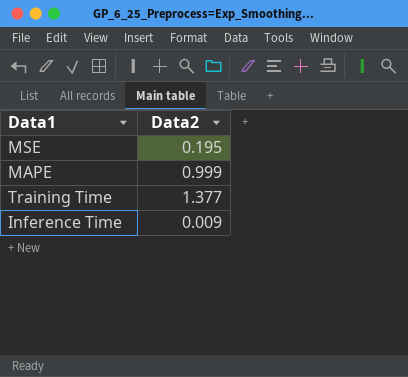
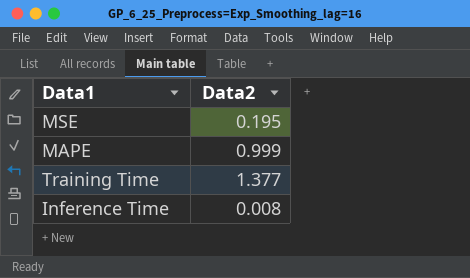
Inference Time | Data2: 0.009 -> 0.008

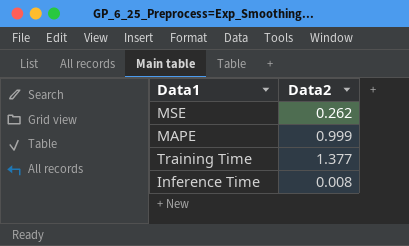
MSE | Data2: 0.195 -> 0.262

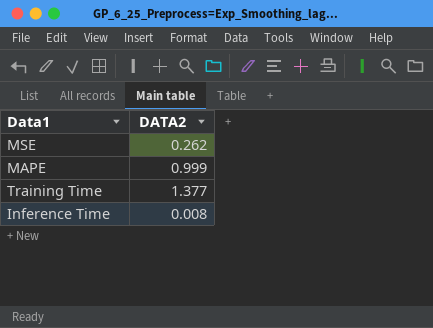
column name: Data2 -> DATA2

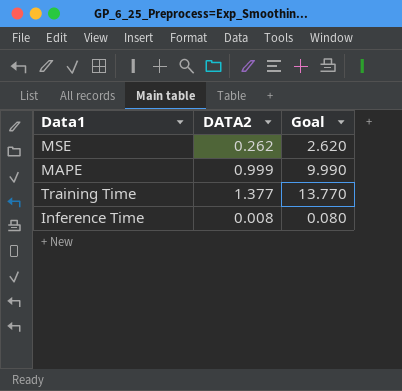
column Goal | formula: none -> [DATA2] * 10

